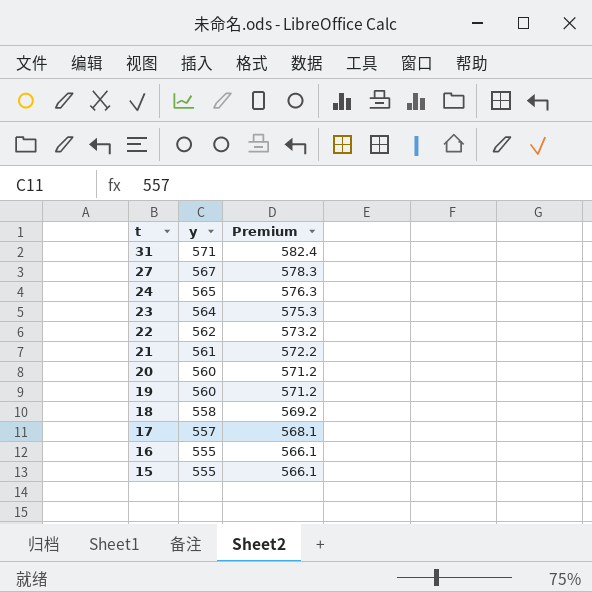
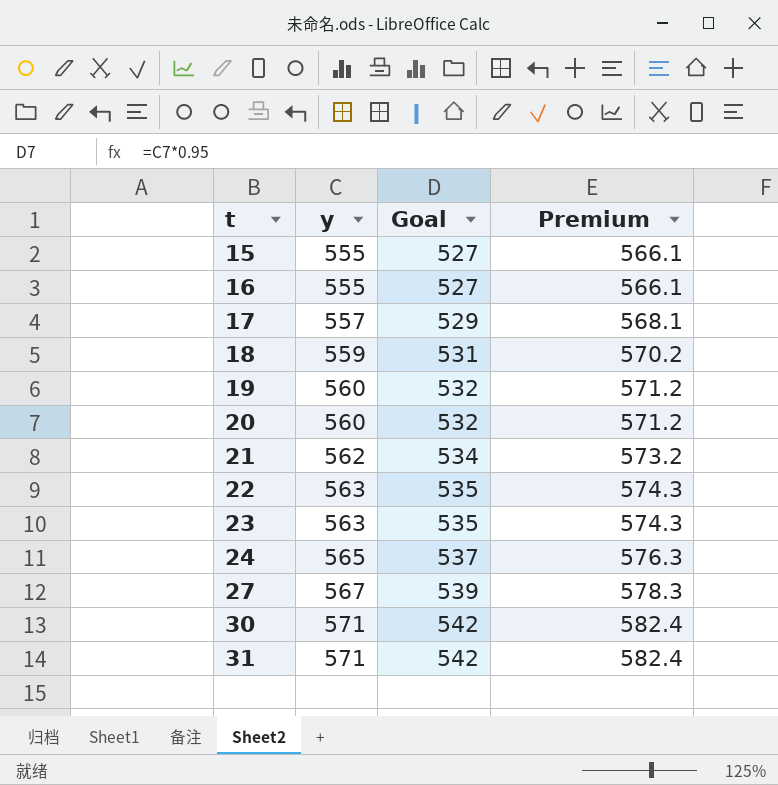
row order: t descending -> t ascending
column Goal | formula: none -> [y] * 0.95
18 | y: 558 -> 559
18 | Premium: 569.2 -> 570.2
21 | y: 561 -> 562
21 | Premium: 572.2 -> 573.2
22 | y: 562 -> 563
22 | Premium: 573.2 -> 574.3
23 | y: 564 -> 563
23 | Premium: 575.3 -> 574.3
row 30: none -> 571 | 542 | 582.4

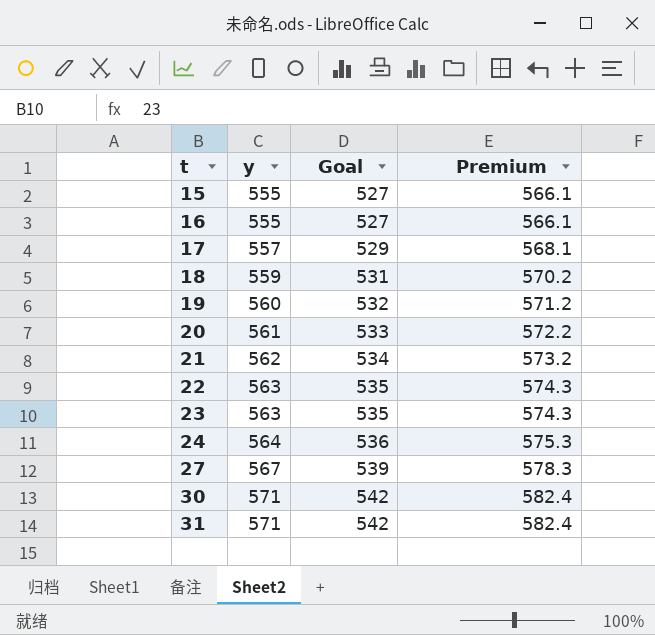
20 | y: 560 -> 561
20 | Goal: 532 -> 533
20 | Premium: 571.2 -> 572.2
24 | y: 565 -> 564
24 | Goal: 537 -> 536
24 | Premium: 576.3 -> 575.3

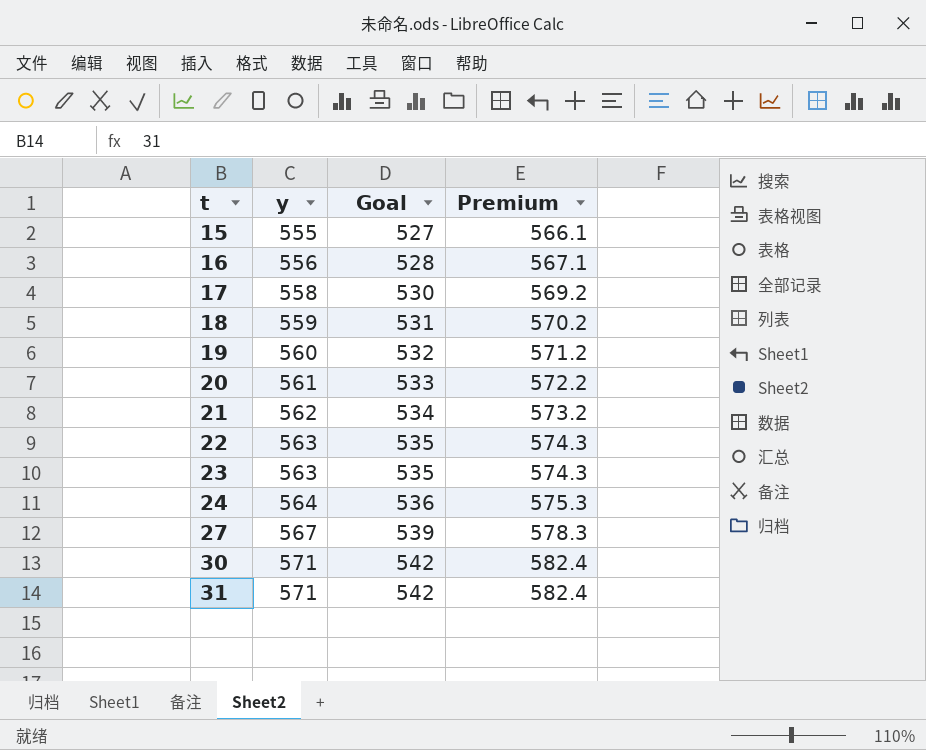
16 | y: 555 -> 556
16 | Goal: 527 -> 528
16 | Premium: 566.1 -> 567.1
17 | y: 557 -> 558
17 | Goal: 529 -> 530
17 | Premium: 568.1 -> 569.2

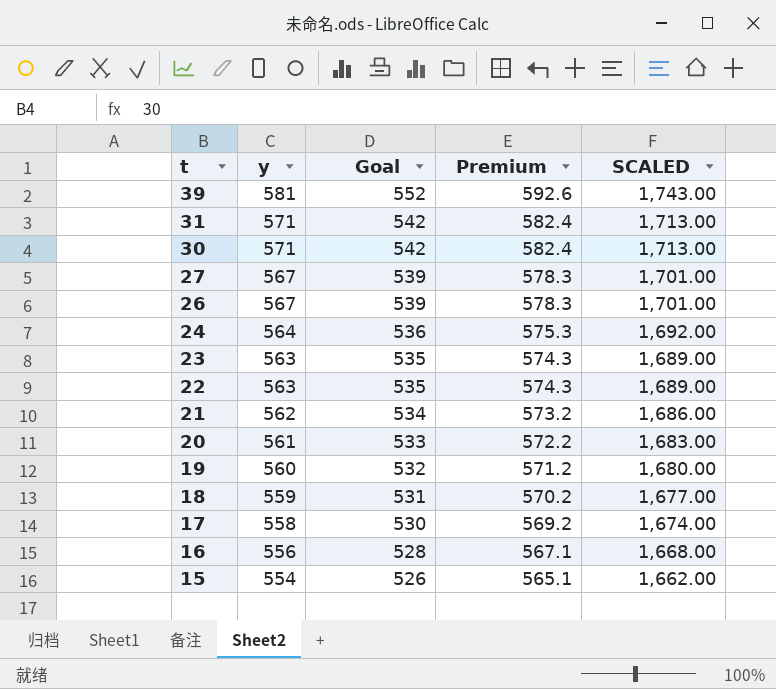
row order: t ascending -> t descending
column SCALED | formula: none -> [y] * 3
row 39: none -> 581 | 552 | 592.6 | 1,743.00
row 26: none -> 567 | 539 | 578.3 | 1,701.00
15 | y: 555 -> 554
15 | Goal: 527 -> 526
15 | Premium: 566.1 -> 565.1

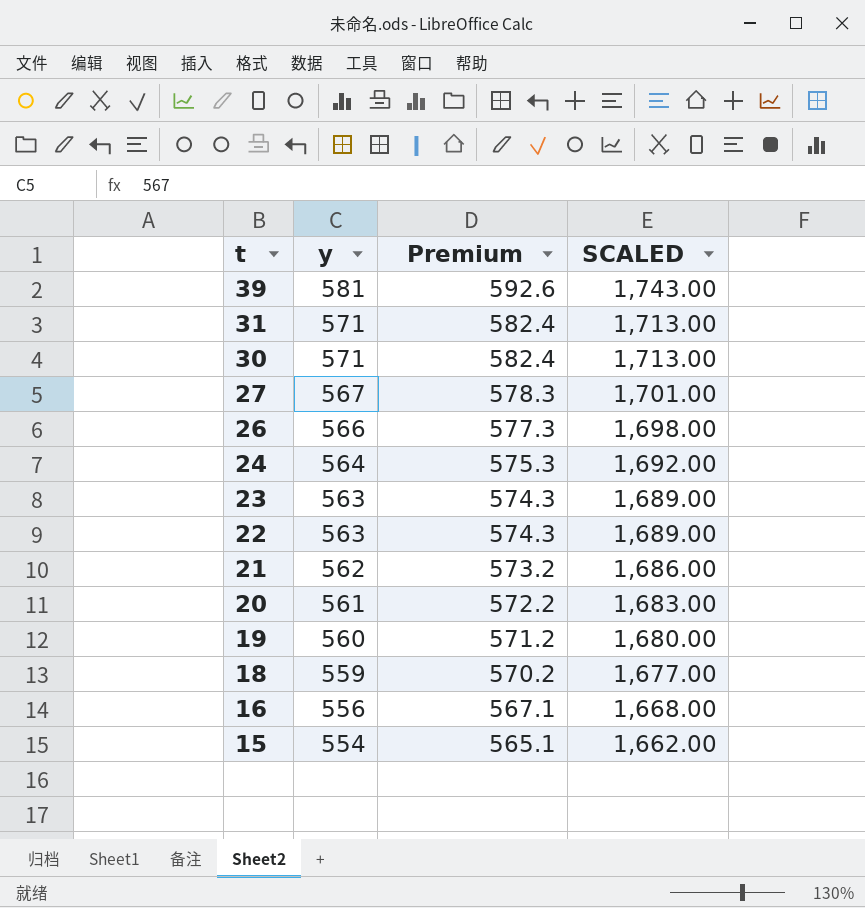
column Goal | formula: [y] * 0.95 -> none
row 17: 558 | 530 | 569.2 | 1,674.00 -> none
26 | y: 567 -> 566
26 | Premium: 578.3 -> 577.3
26 | SCALED: 1,701.00 -> 1,698.00

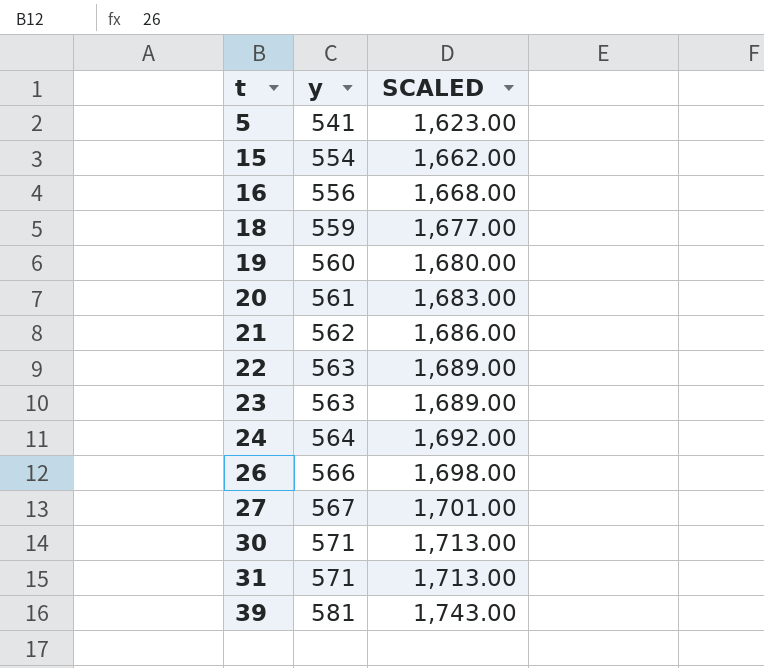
row order: t descending -> t ascending
column Premium | formula: [y] * 1.02 -> none
row 5: none -> 541 | 1,623.00

